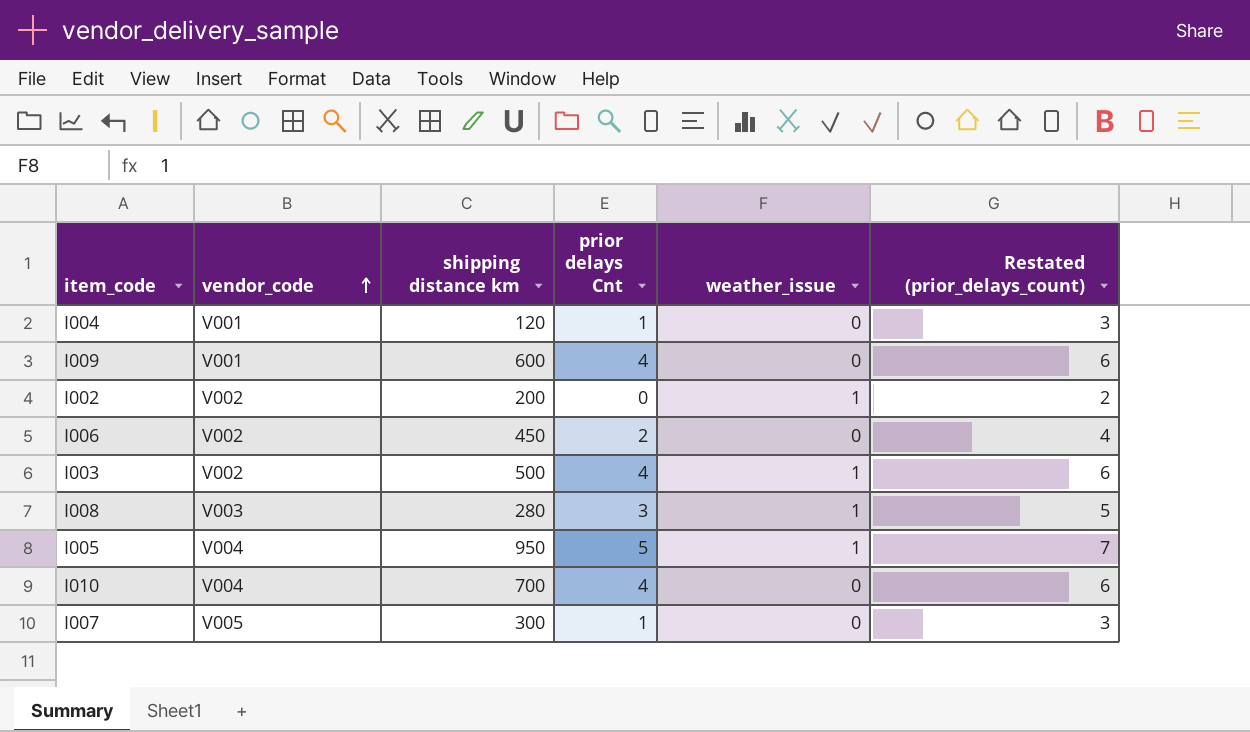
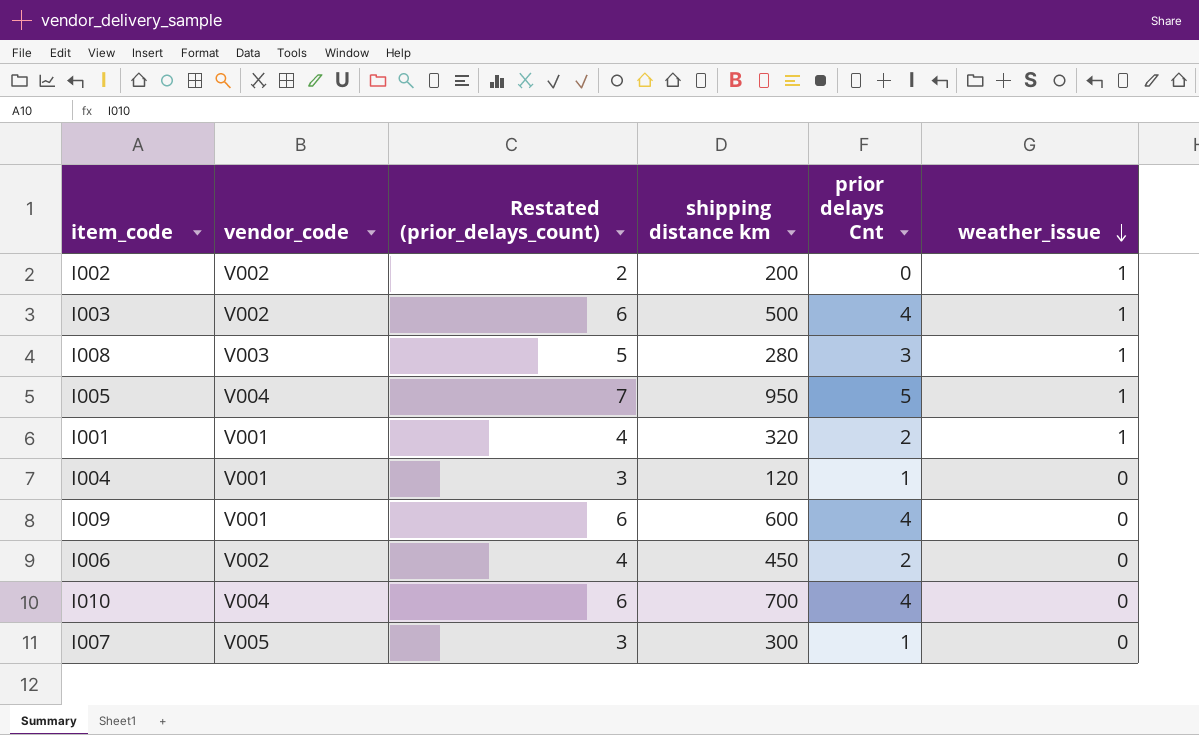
row order: vendor_code ascending -> weather_issue descending
column Restated (prior_delays_count) | position: 6 -> 3
row I001: none -> V001 | 4 | 320 | 2 | 1

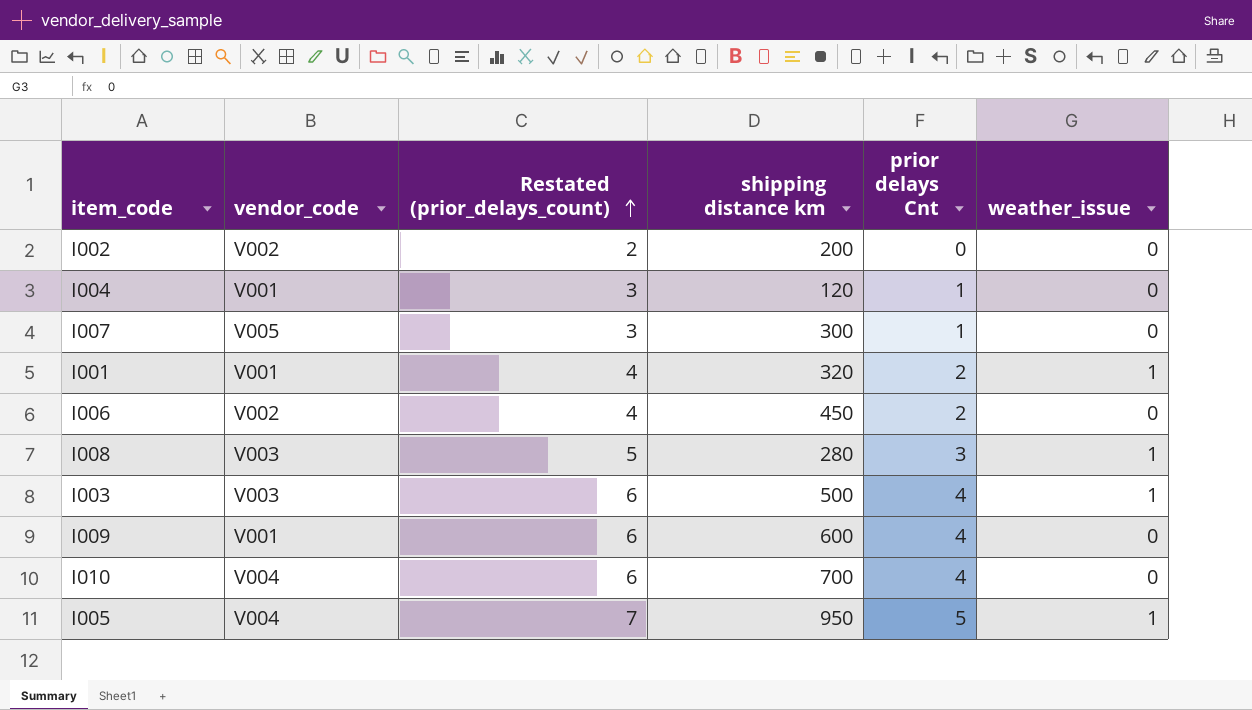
row order: weather_issue descending -> Restated (prior_delays_count) ascending
I002 | weather_issue: 1 -> 0
I003 | vendor_code: V002 -> V003

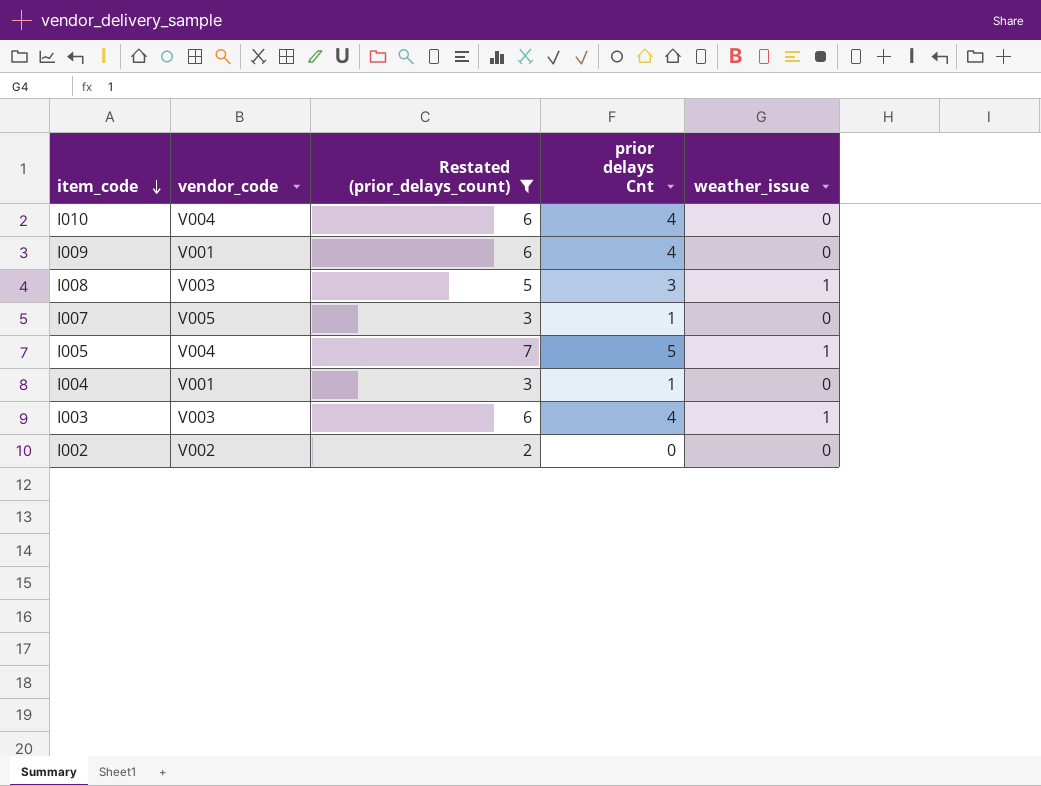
filter: none -> Restated (prior_delays_count) != 4
row order: Restated (prior_delays_count) ascending -> item_code descending
column shipping distance km | position: 4 -> none

